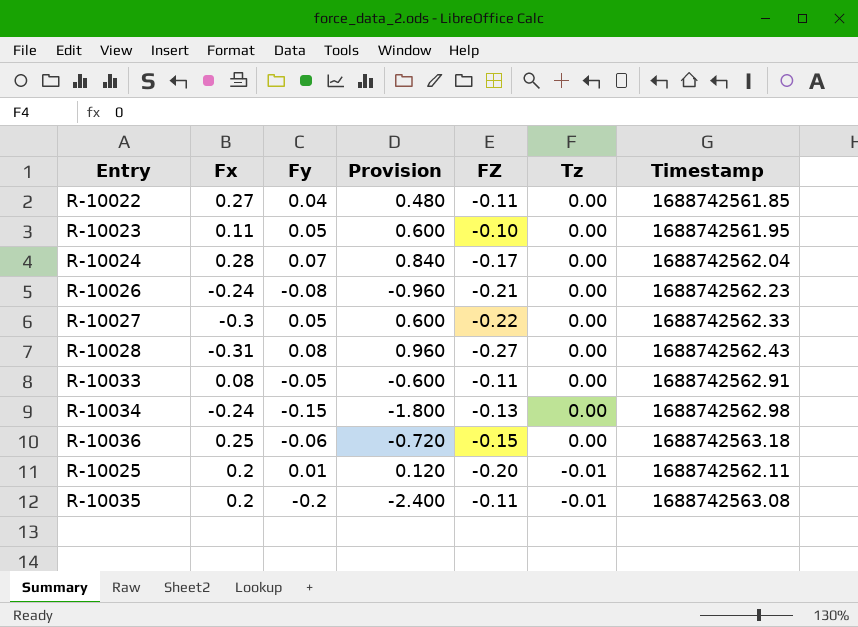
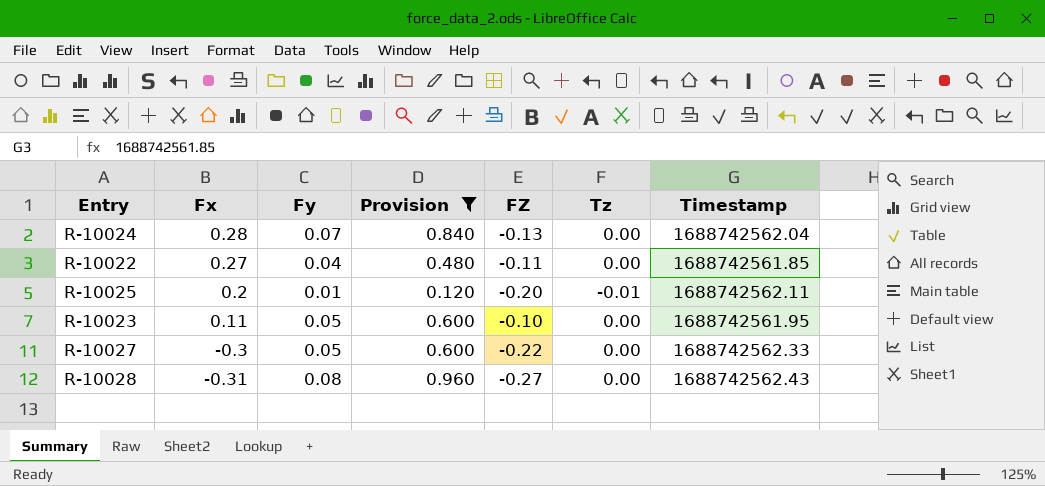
filter: none -> Provision >= 0.120
row order: Tz descending -> Fx descending
R-10024 | FZ: -0.17 -> -0.13

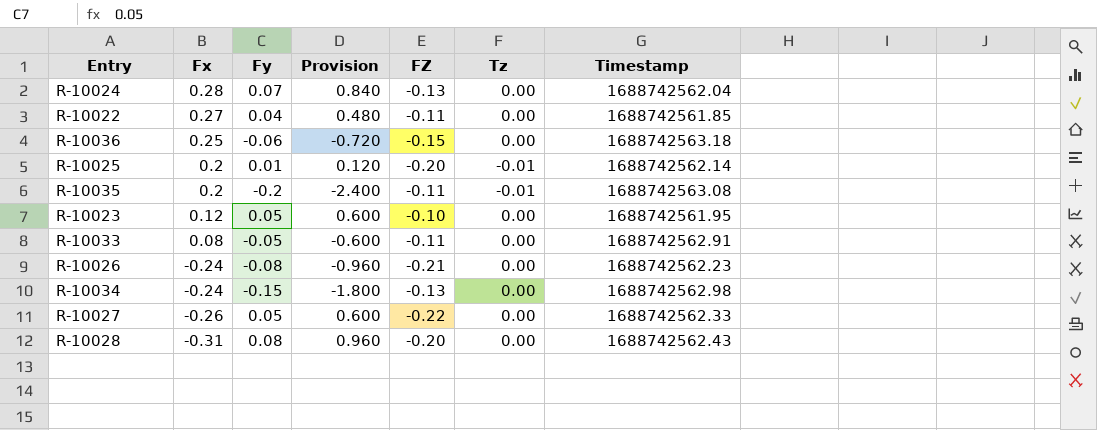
filter: Provision >= 0.120 -> none
R-10025 | Timestamp: 1688742562.11 -> 1688742562.14
R-10023 | Fx: 0.11 -> 0.12
R-10027 | Fx: -0.3 -> -0.26
R-10028 | FZ: -0.27 -> -0.20

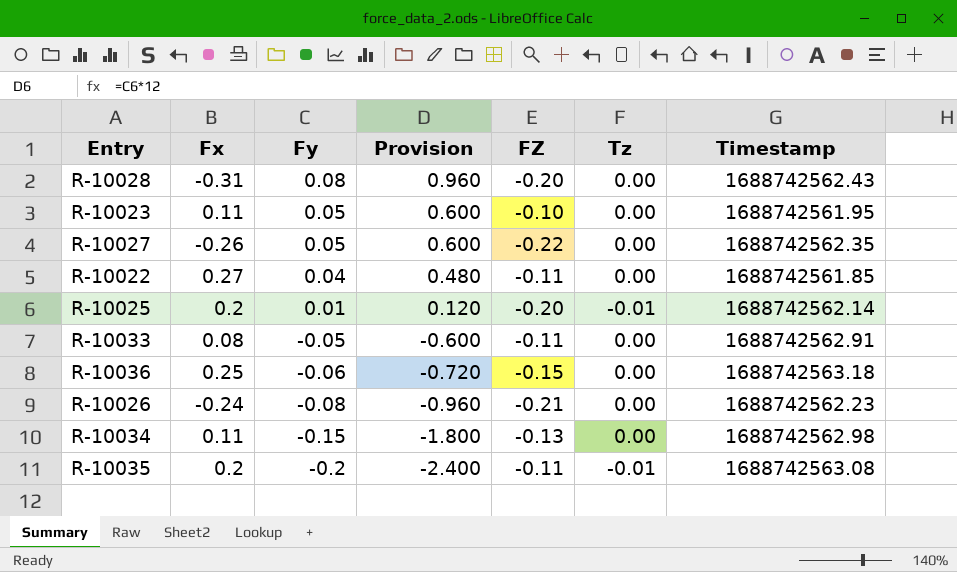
row order: Fx descending -> Fy descending
row R-10024: 0.28 | 0.07 | 0.840 | -0.13 | 0.00 | 1688742562.04 -> none
R-10023 | Fx: 0.12 -> 0.11
R-10027 | Timestamp: 1688742562.33 -> 1688742562.35
R-10034 | Fx: -0.24 -> 0.11

